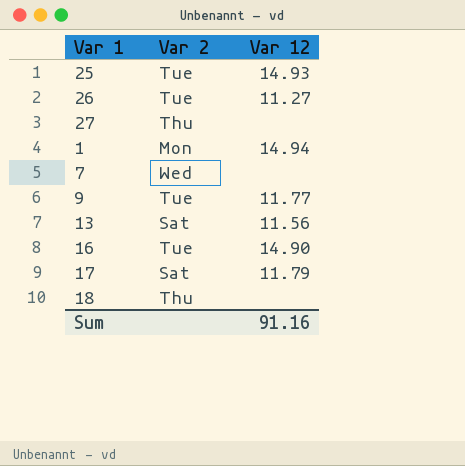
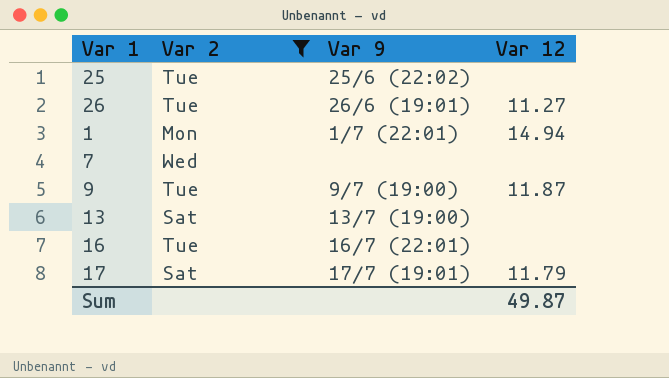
filter: none -> Var 2 != Thu
column Var 9 | position: none -> 3
25 | Var 12: 14.93 -> none
9 | Var 12: 11.77 -> 11.87
13 | Var 12: 11.56 -> none
16 | Var 12: 14.90 -> none
Sum | Var 12: 91.16 -> 49.87

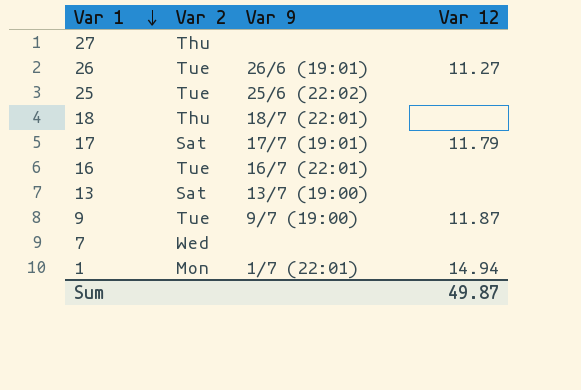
filter: Var 2 != Thu -> none
row order: none -> Var 1 descending

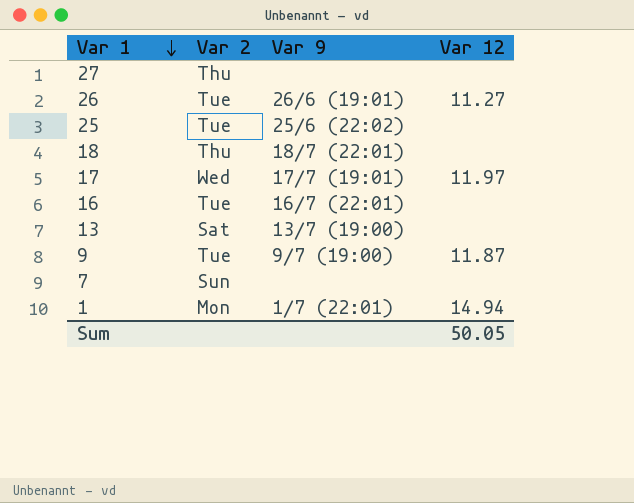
17 | Var 2: Sat -> Wed
17 | Var 12: 11.79 -> 11.97
7 | Var 2: Wed -> Sun
Sum | Var 12: 49.87 -> 50.05

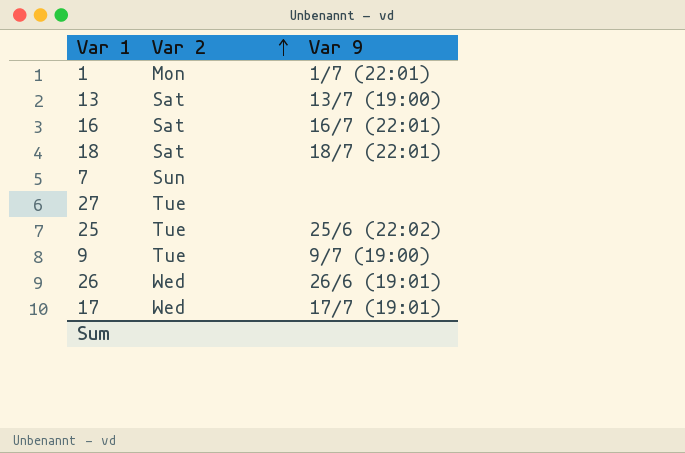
row order: Var 1 descending -> Var 2 ascending
column Var 12 | position: 4 -> none
16 | Var 2: Tue -> Sat
18 | Var 2: Thu -> Sat
27 | Var 2: Thu -> Tue
26 | Var 2: Tue -> Wed

